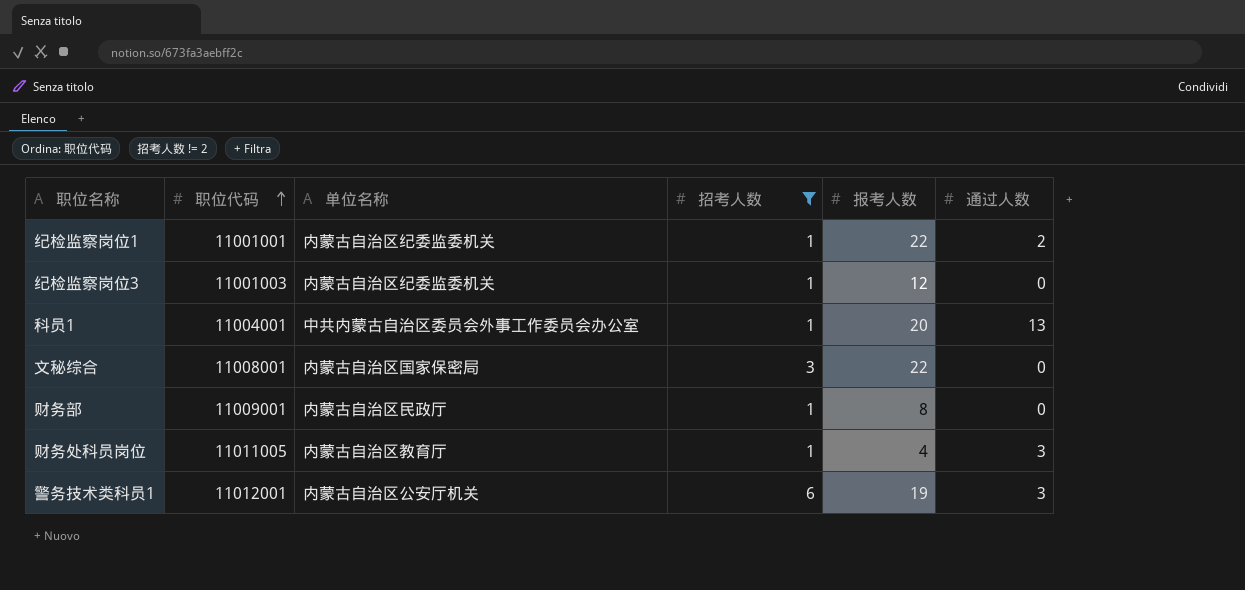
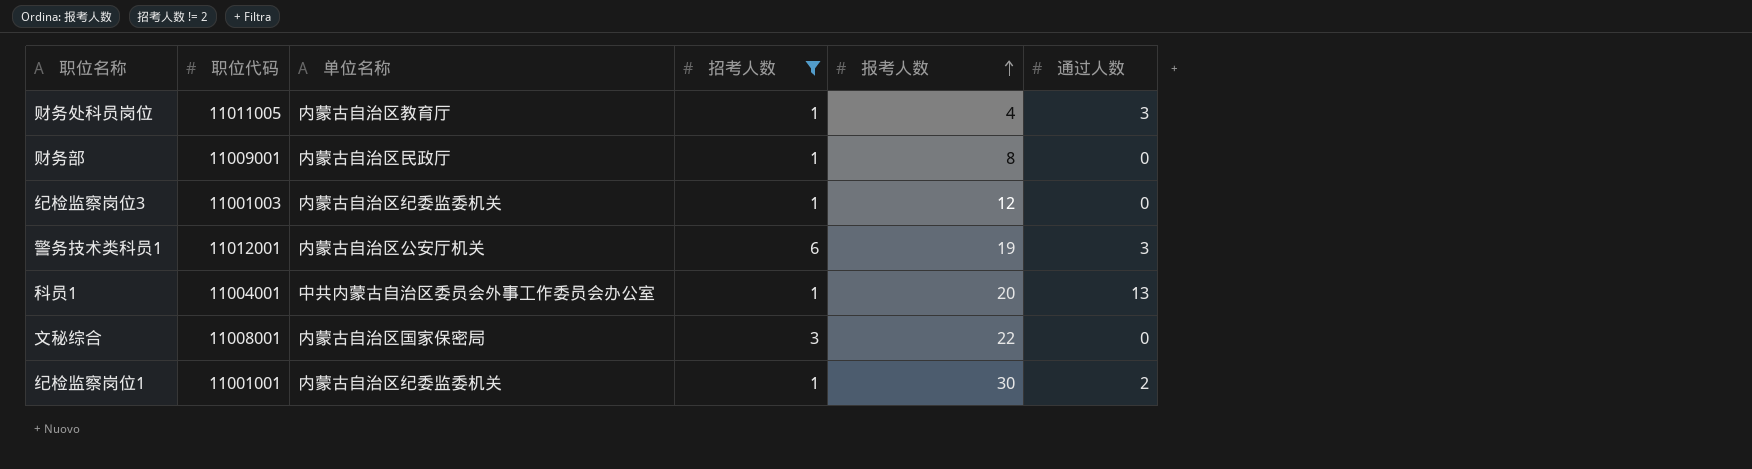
row order: 职位代码 ascending -> 报考人数 ascending
纪检监察岗位1 | 报考人数: 22 -> 30

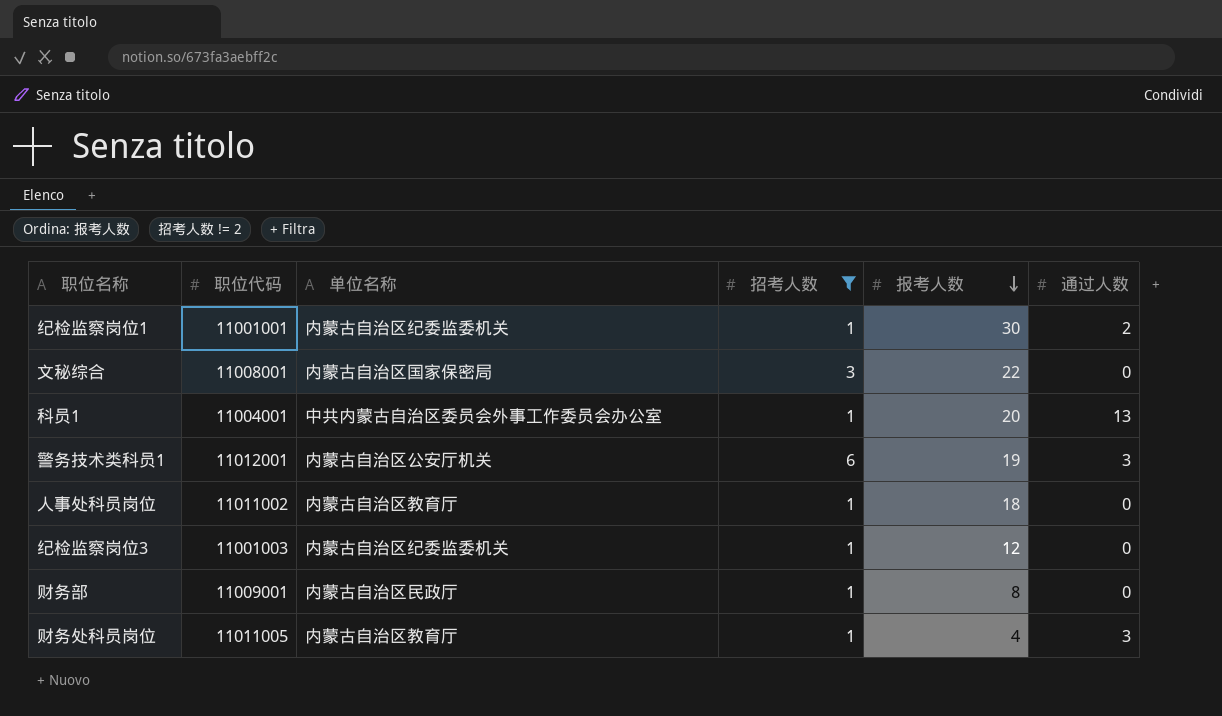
row order: 报考人数 ascending -> 报考人数 descending
row 人事处科员岗位: none -> 11011002 | 内蒙古自治区教育厅 | 1 | 18 | 0

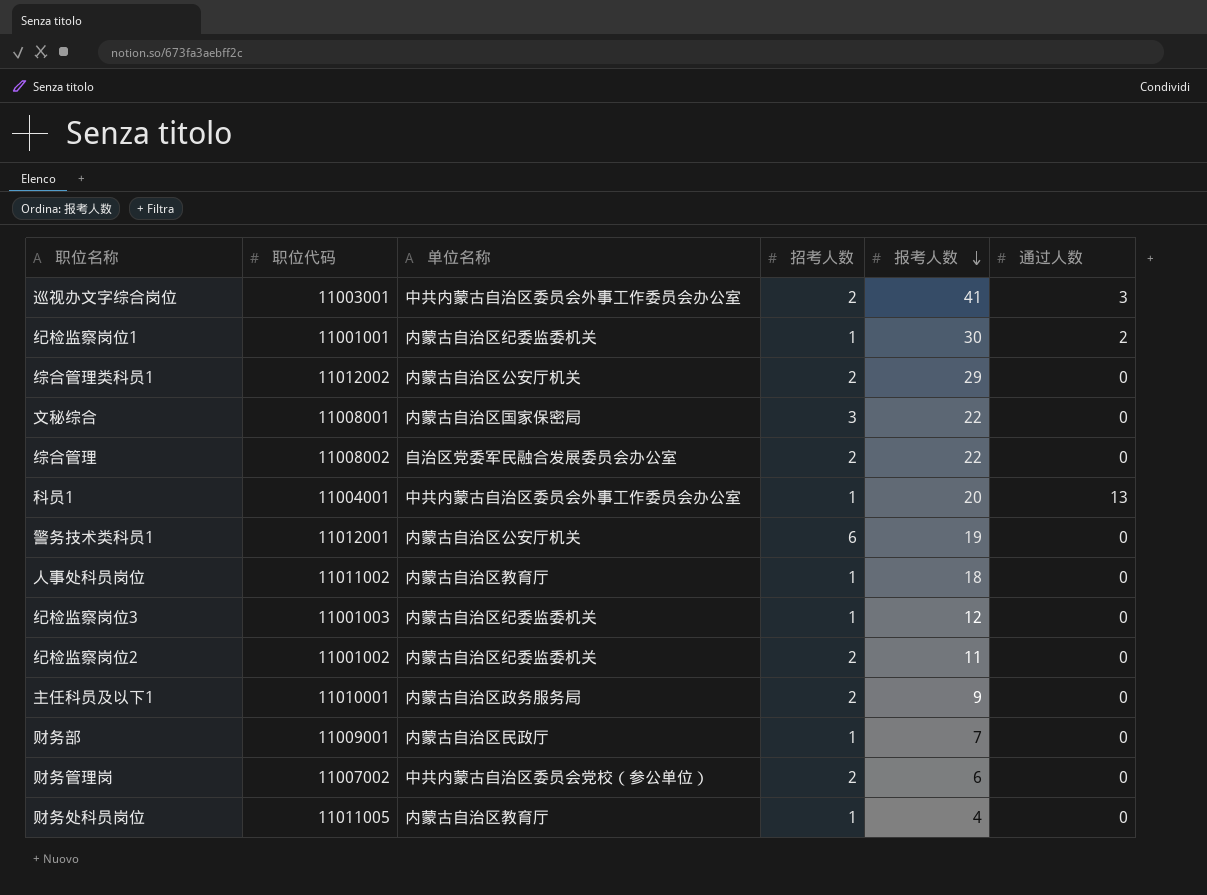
filter: 招考人数 != 2 -> none
警务技术类科员1 | 通过人数: 3 -> 0
财务部 | 报考人数: 8 -> 7
财务处科员岗位 | 通过人数: 3 -> 0

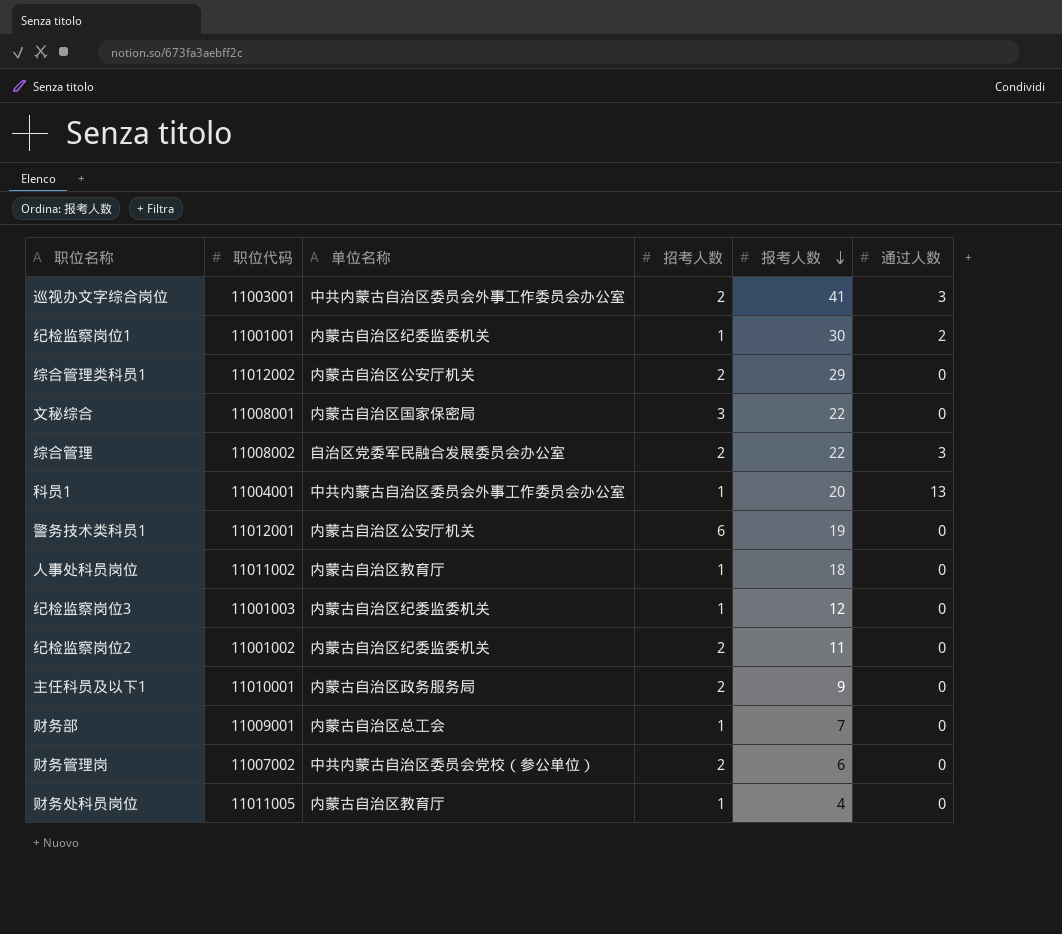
综合管理 | 通过人数: 0 -> 3
财务部 | 单位名称: 内蒙古自治区民政厅 -> 内蒙古自治区总工会

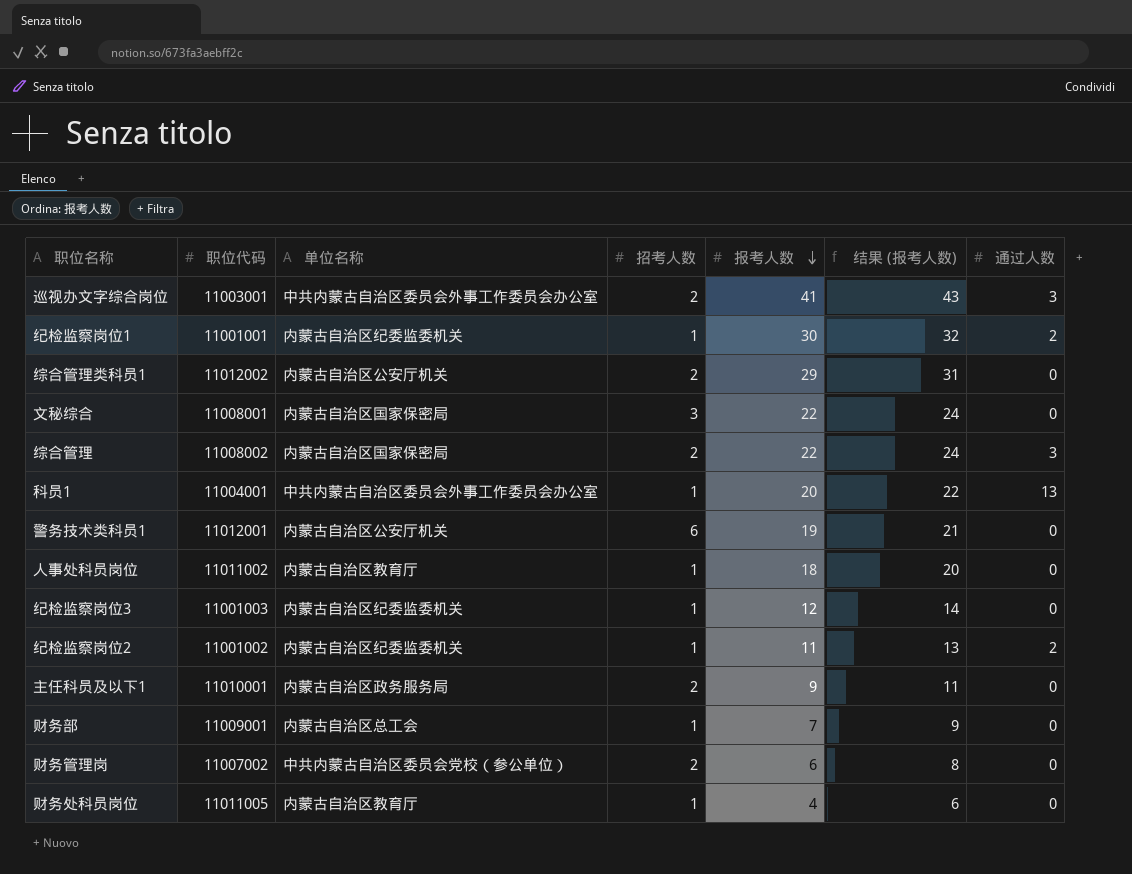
column 结果 (报考人数) | formula: none -> [报考人数] + 2
综合管理 | 单位名称: 自治区党委军民融合发展委员会办公室 -> 内蒙古自治区国家保密局
纪检监察岗位2 | 招考人数: 2 -> 1
纪检监察岗位2 | 通过人数: 0 -> 2

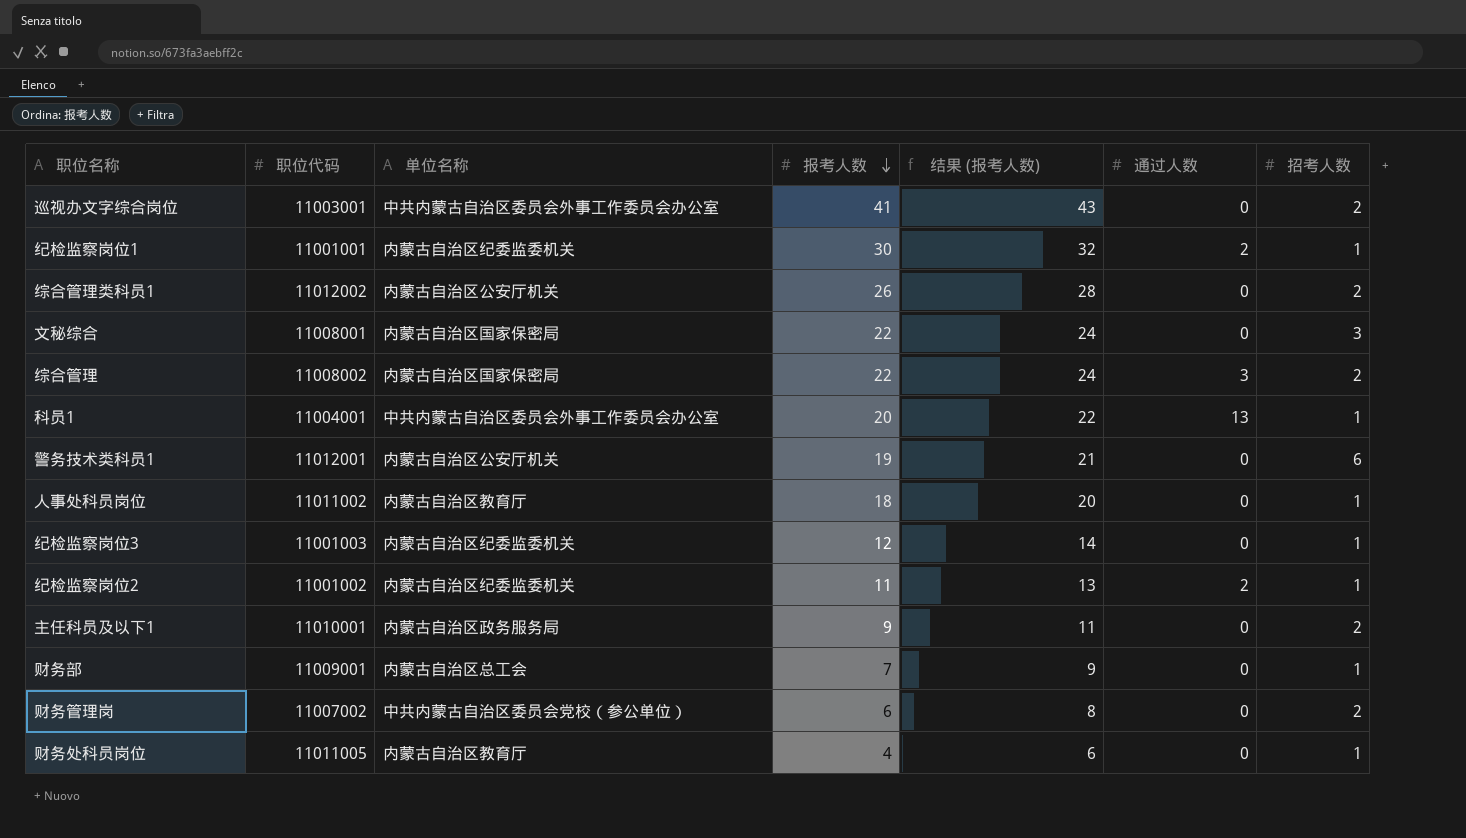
column 招考人数 | position: 4 -> 7
巡视办文字综合岗位 | 通过人数: 3 -> 0
综合管理类科员1 | 报考人数: 29 -> 26
综合管理类科员1 | 结果 (报考人数): 31 -> 28

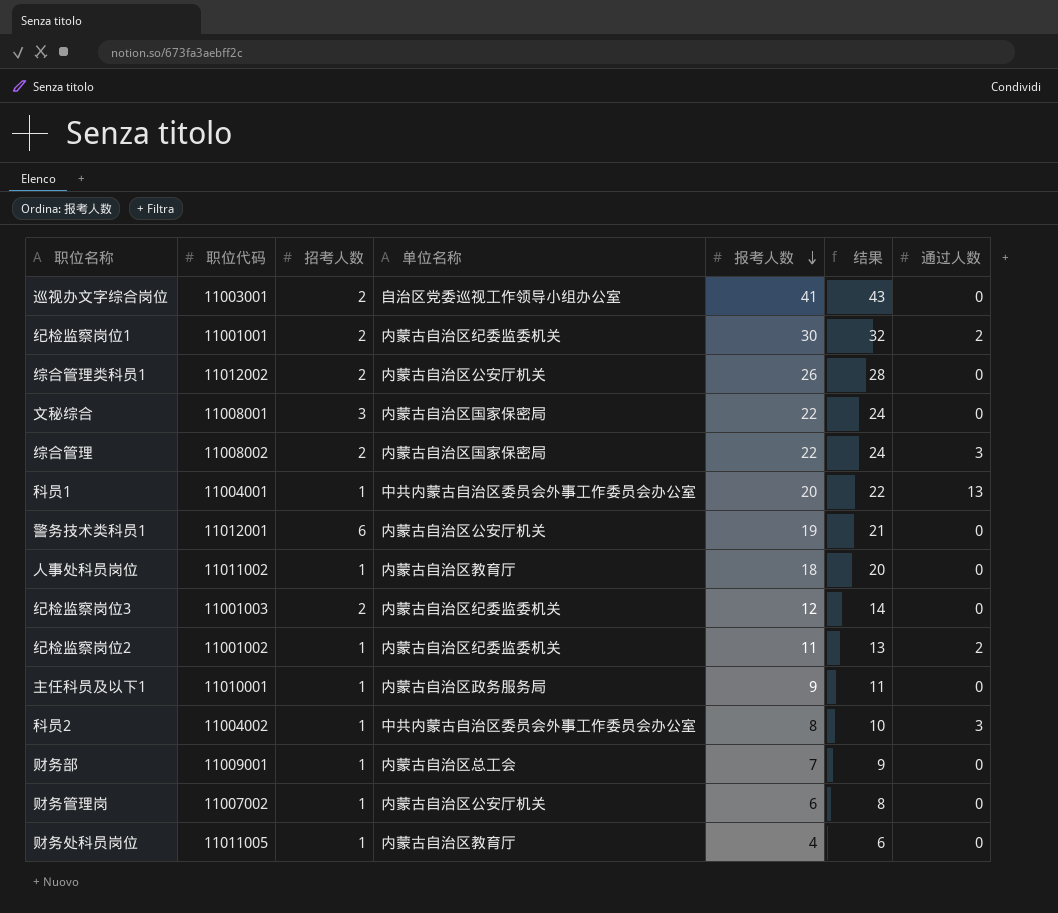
column 招考人数 | position: 7 -> 3
column name: 结果 (报考人数) -> 结果
巡视办文字综合岗位 | 单位名称: 中共内蒙古自治区委员会外事工作委员会办公室 -> 自治区党委巡视工作领导小组办公室
纪检监察岗位1 | 招考人数: 1 -> 2
纪检监察岗位3 | 招考人数: 1 -> 2
主任科员及以下1 | 招考人数: 2 -> 1
row 科员2: none -> 11004002 | 1 | 中共内蒙古自治区委员会外事工作委员会办公室 | 8 | 10 | 3
财务管理岗 | 招考人数: 2 -> 1
财务管理岗 | 单位名称: 中共内蒙古自治区委员会党校（参公单位） -> 内蒙古自治区公安厅机关

